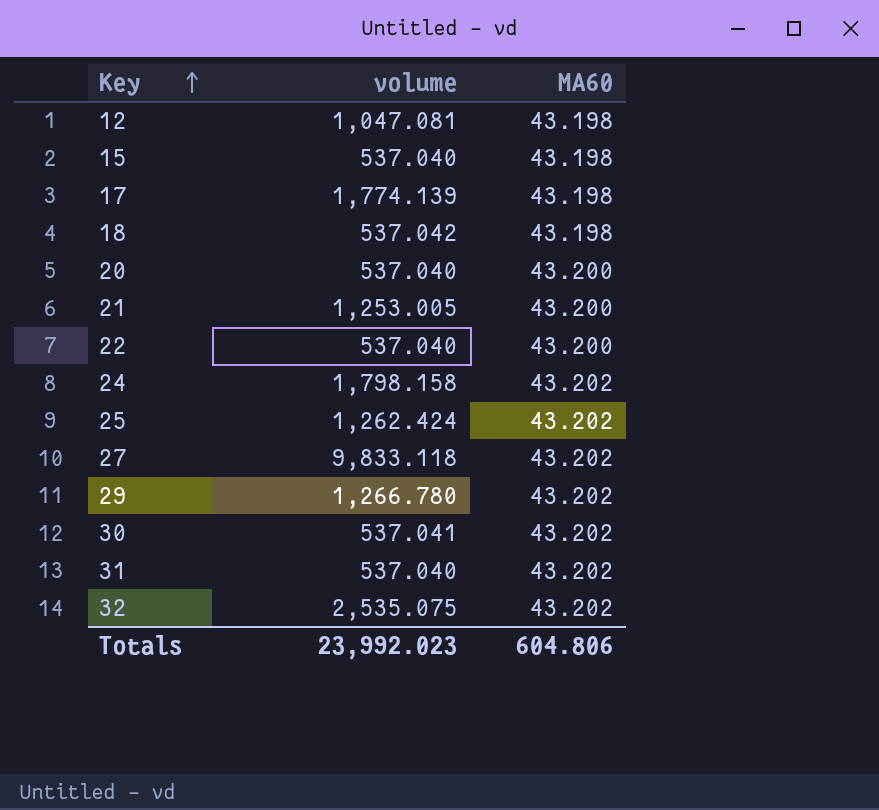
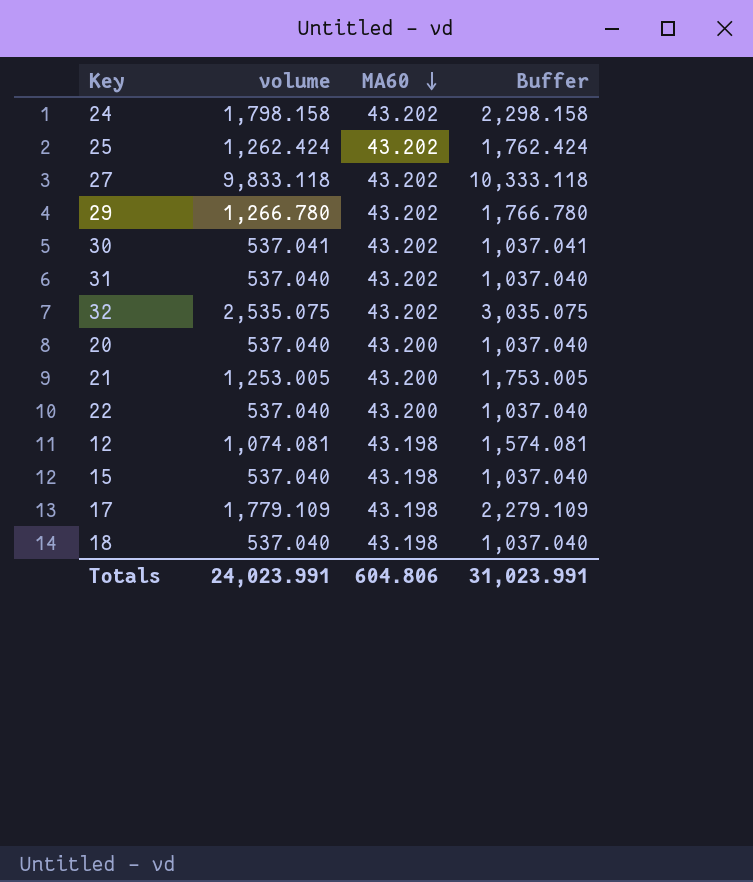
row order: Key ascending -> MA60 descending
column Buffer | formula: none -> [volume] + 500
12 | volume: 1,047.081 -> 1,074.081
17 | volume: 1,774.139 -> 1,779.109
18 | volume: 537.042 -> 537.040
Totals | volume: 23,992.023 -> 24,023.991

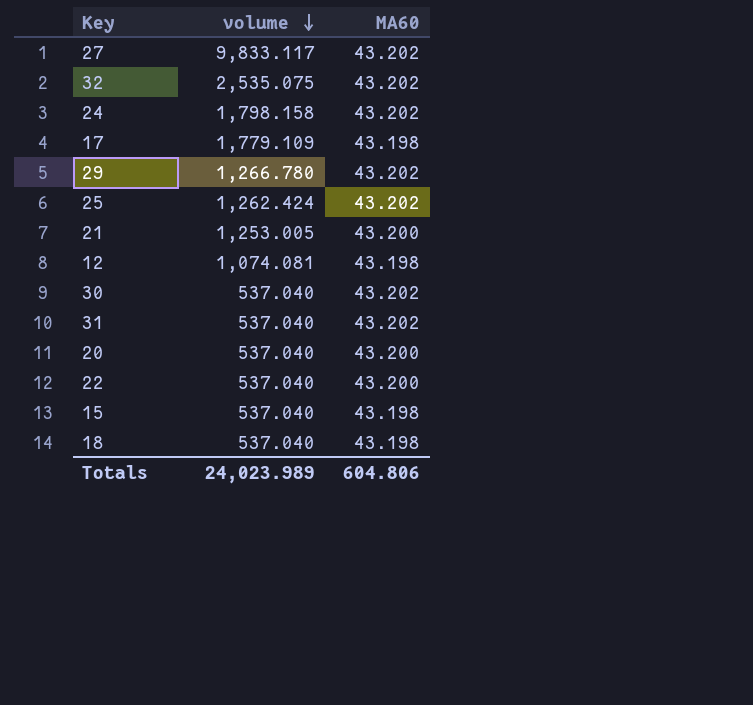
row order: MA60 descending -> volume descending
column Buffer | formula: [volume] + 500 -> none
27 | volume: 9,833.118 -> 9,833.117
30 | volume: 537.041 -> 537.040
Totals | volume: 24,023.991 -> 24,023.989

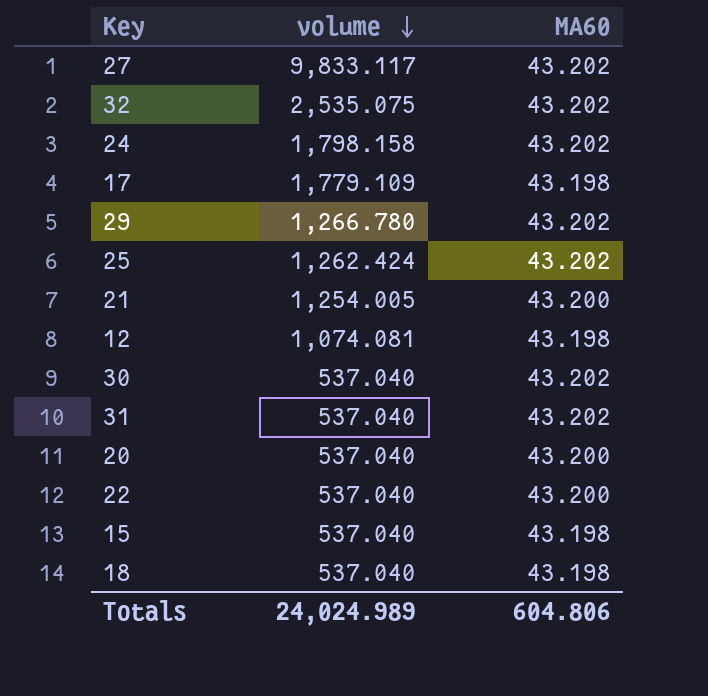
21 | volume: 1,253.005 -> 1,254.005
Totals | volume: 24,023.989 -> 24,024.989

